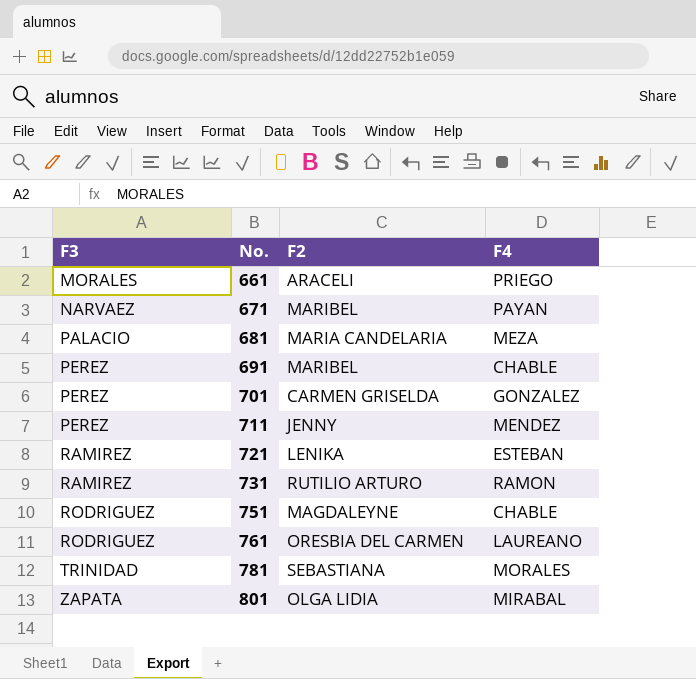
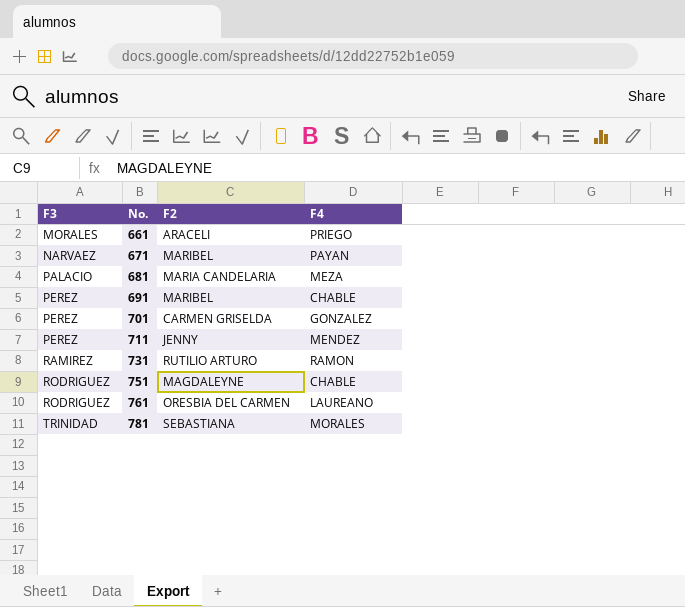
row 721: RAMIREZ | LENIKA | ESTEBAN -> none
row 801: ZAPATA | OLGA LIDIA | MIRABAL -> none

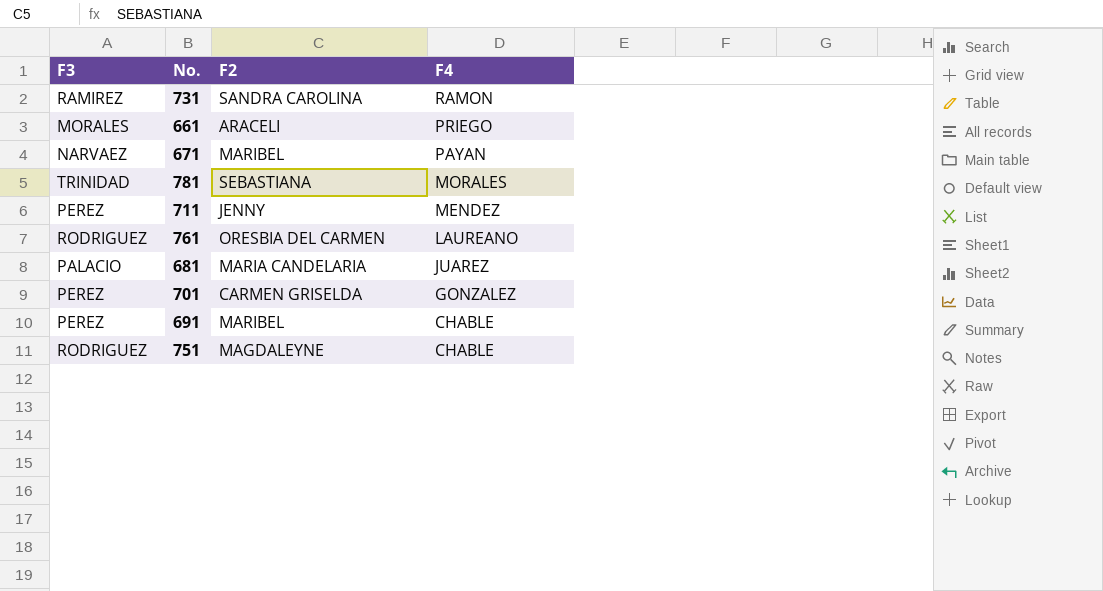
row order: F3 ascending -> F4 descending
731 | F2: RUTILIO ARTURO -> SANDRA CAROLINA
681 | F4: MEZA -> JUAREZ

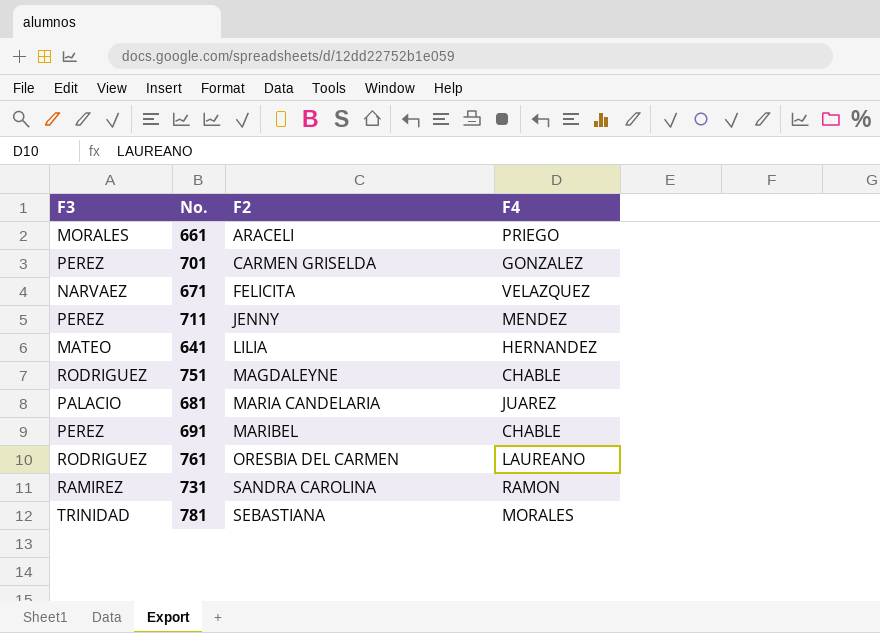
row order: F4 descending -> F2 ascending
671 | F2: MARIBEL -> FELICITA
671 | F4: PAYAN -> VELAZQUEZ
row 641: none -> MATEO | LILIA | HERNANDEZ

